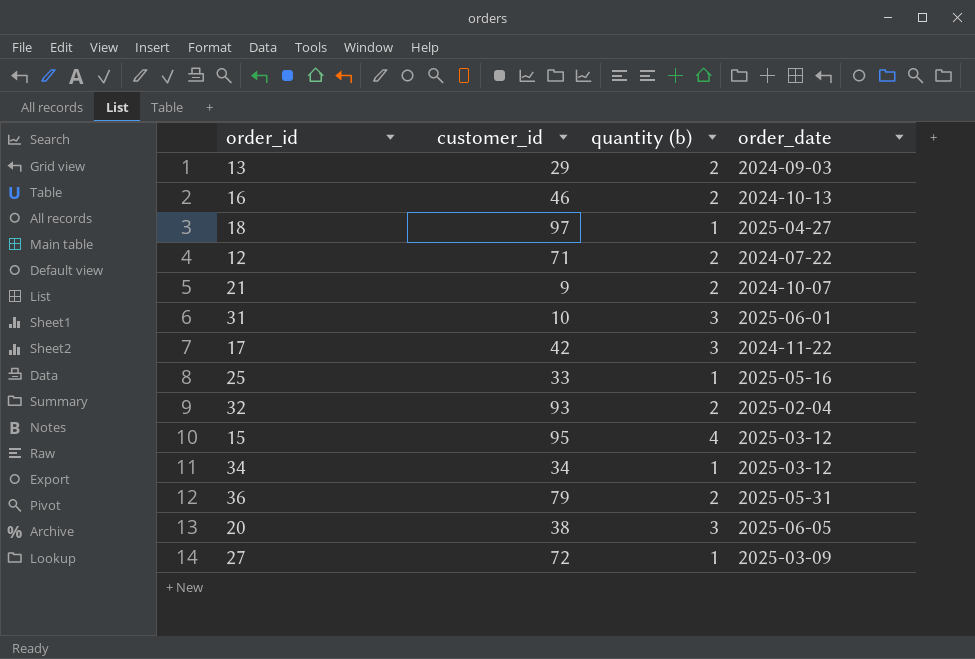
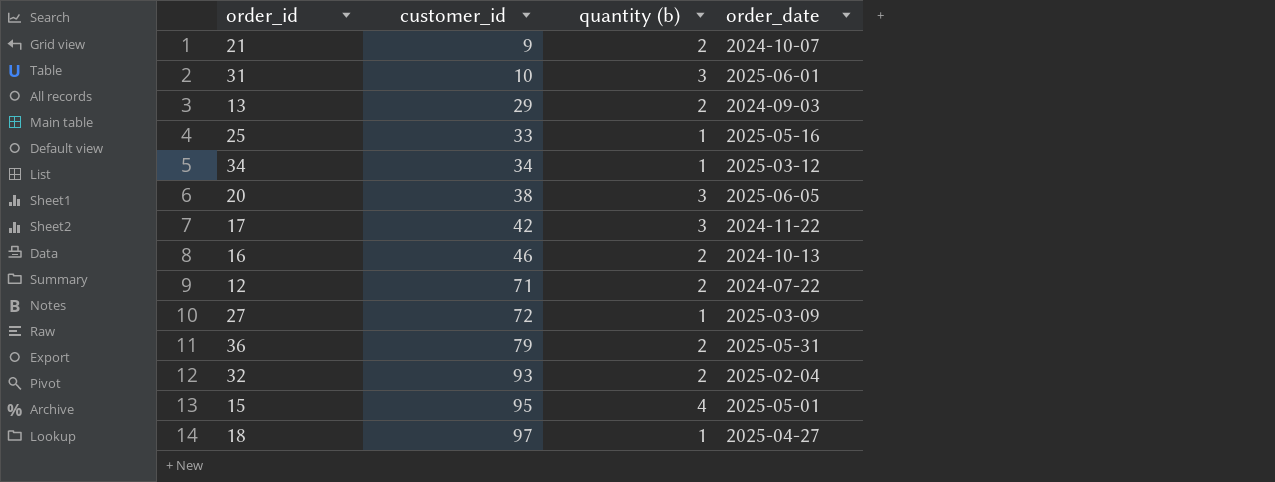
row order: none -> customer_id ascending
15 | order_date: 2025-03-12 -> 2025-05-01

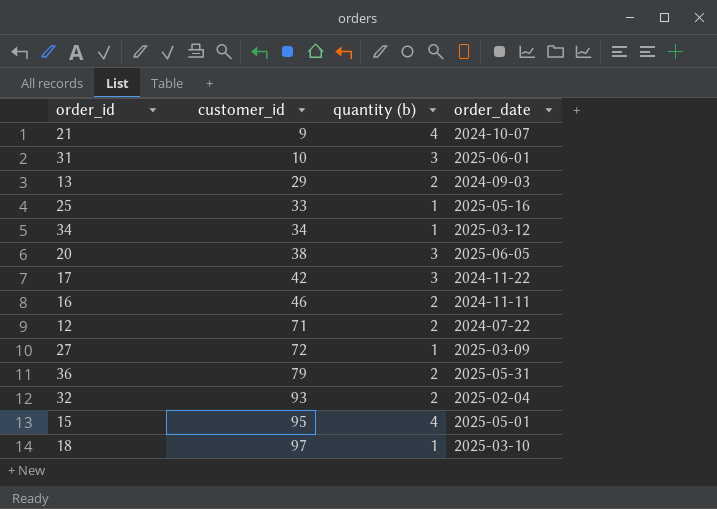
21 | quantity (b): 2 -> 4
16 | order_date: 2024-10-13 -> 2024-11-11
18 | order_date: 2025-04-27 -> 2025-03-10

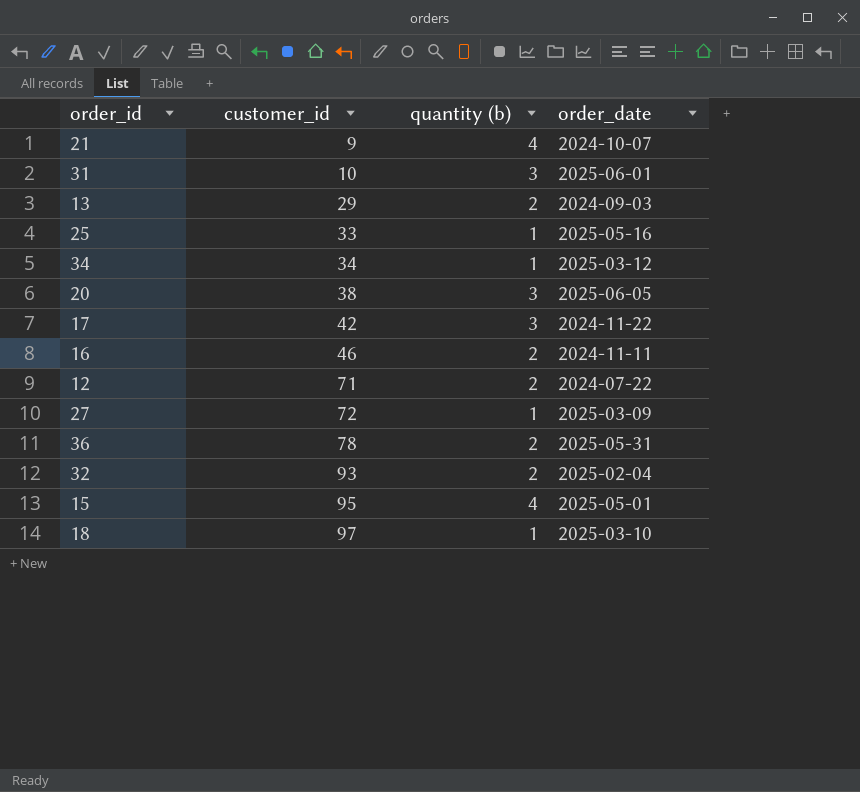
36 | customer_id: 79 -> 78

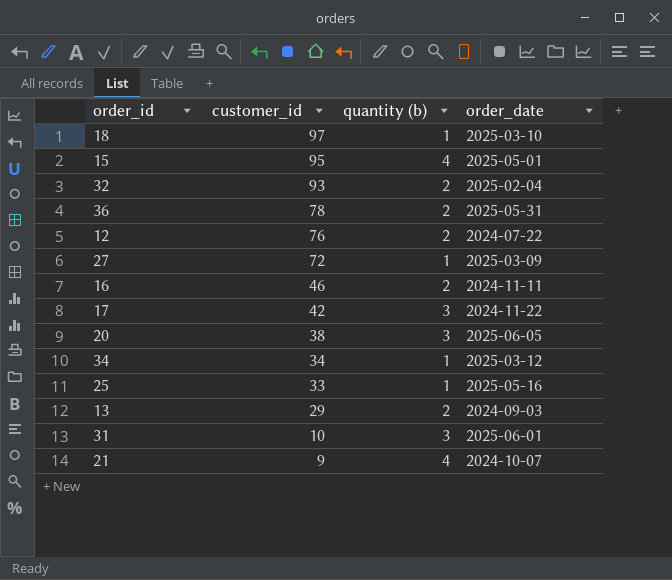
row order: customer_id ascending -> customer_id descending
12 | customer_id: 71 -> 76

